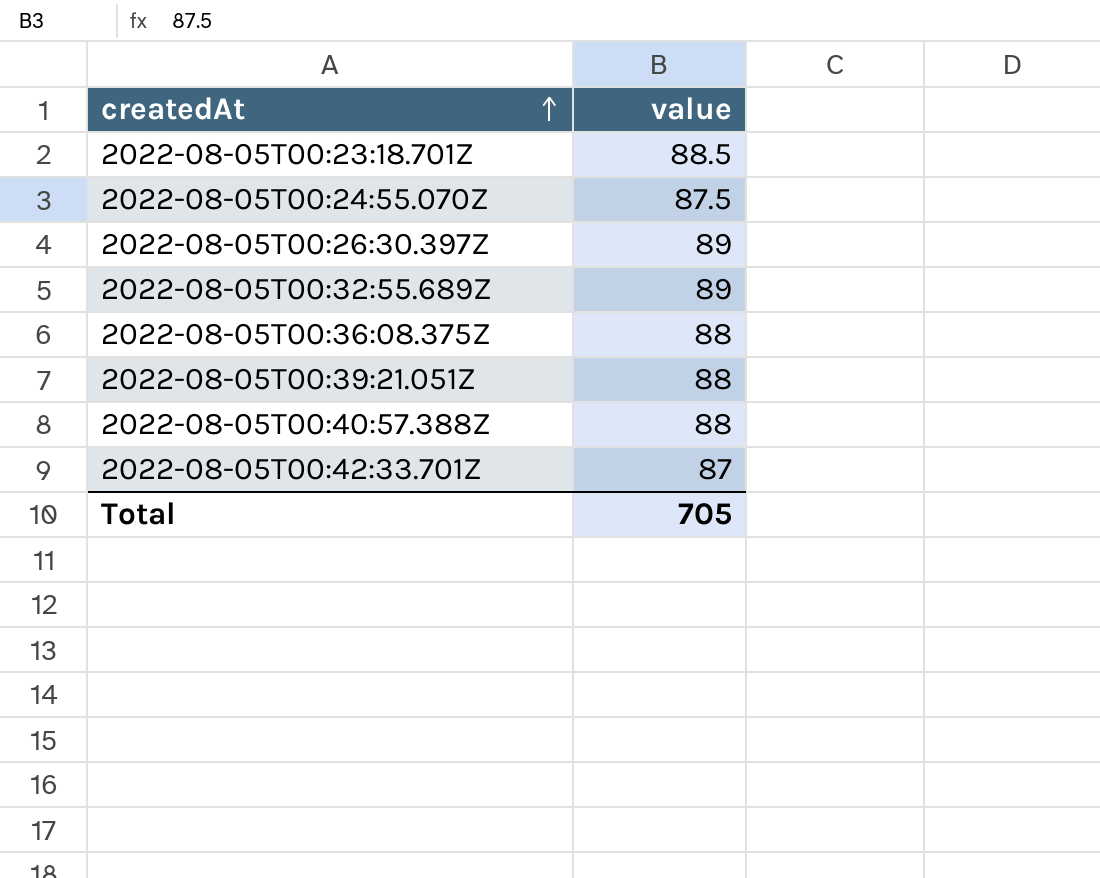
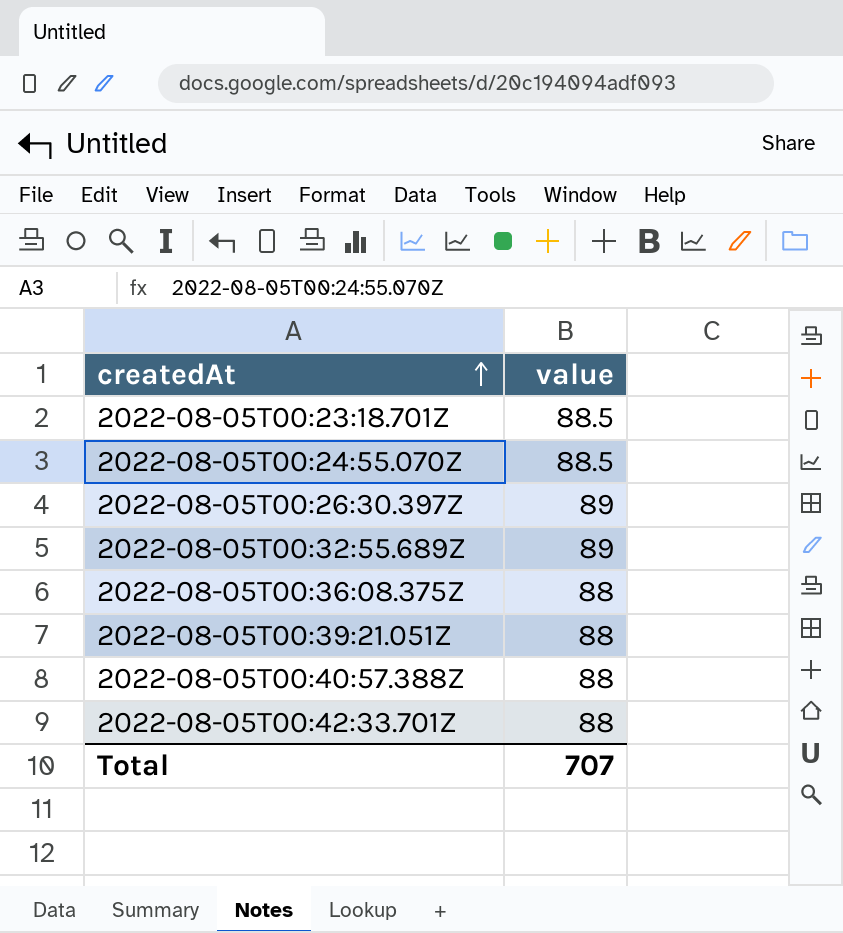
2022-08-05T00:24:55.070Z | value: 87.5 -> 88.5
2022-08-05T00:42:33.701Z | value: 87 -> 88
Total | value: 705 -> 707

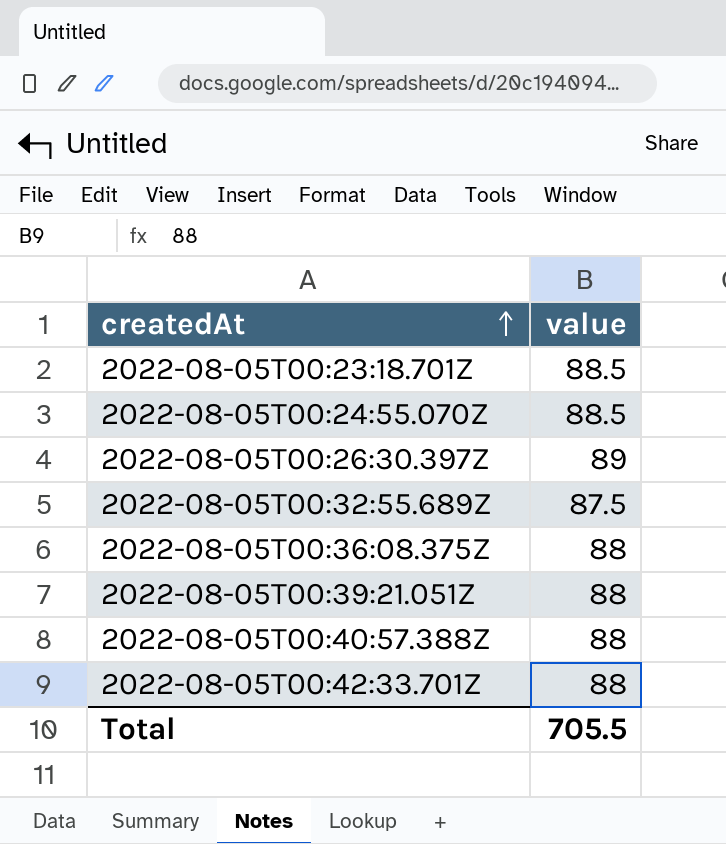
2022-08-05T00:32:55.689Z | value: 89 -> 87.5
Total | value: 707 -> 705.5

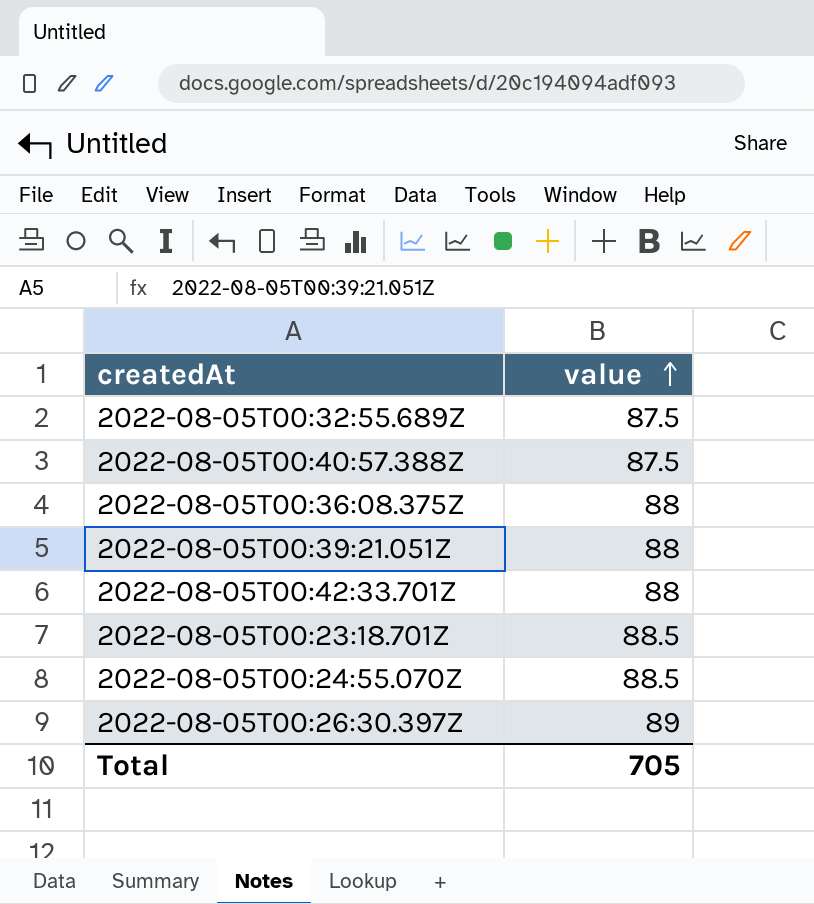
row order: createdAt ascending -> value ascending
2022-08-05T00:40:57.388Z | value: 88 -> 87.5
Total | value: 705.5 -> 705

